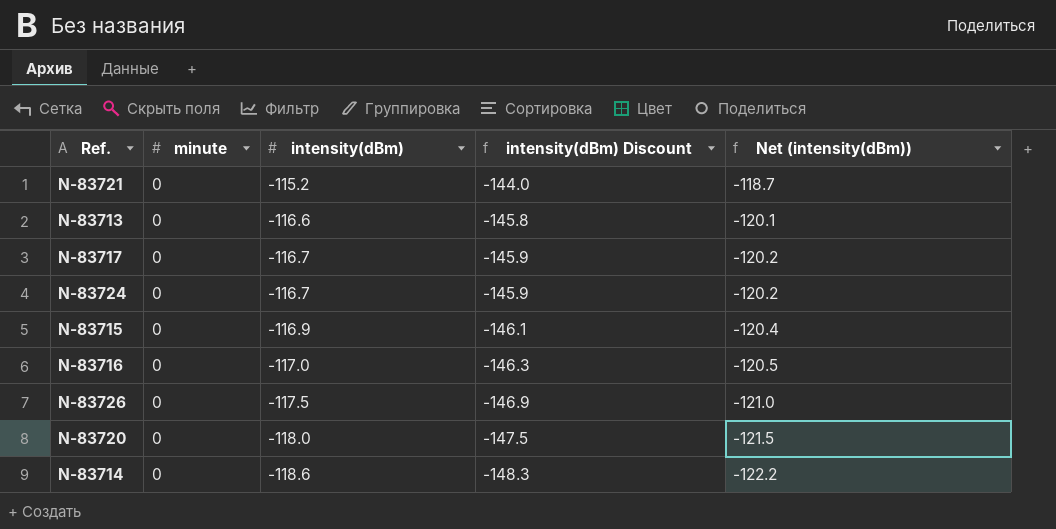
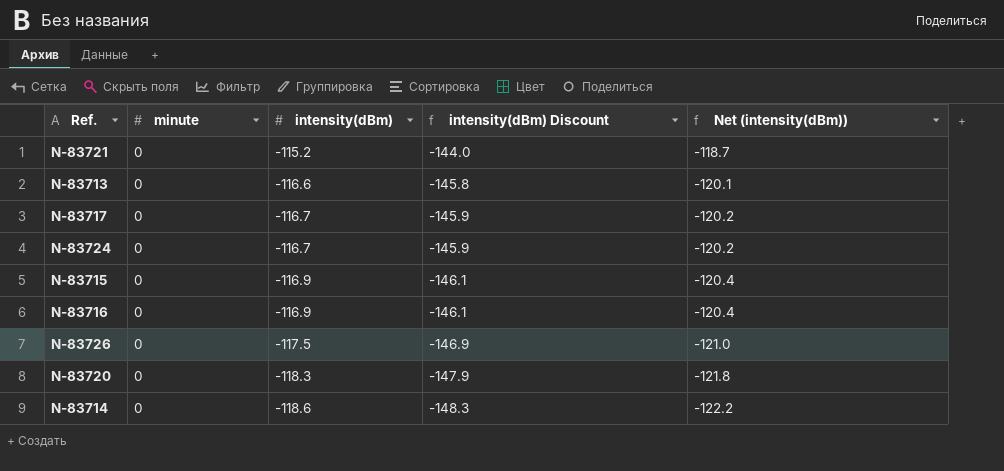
N-83716 | intensity(dBm): -117.0 -> -116.9
N-83716 | intensity(dBm) Discount: -146.3 -> -146.1
N-83716 | Net (intensity(dBm)): -120.5 -> -120.4
N-83720 | intensity(dBm): -118.0 -> -118.3
N-83720 | intensity(dBm) Discount: -147.5 -> -147.9
N-83720 | Net (intensity(dBm)): -121.5 -> -121.8

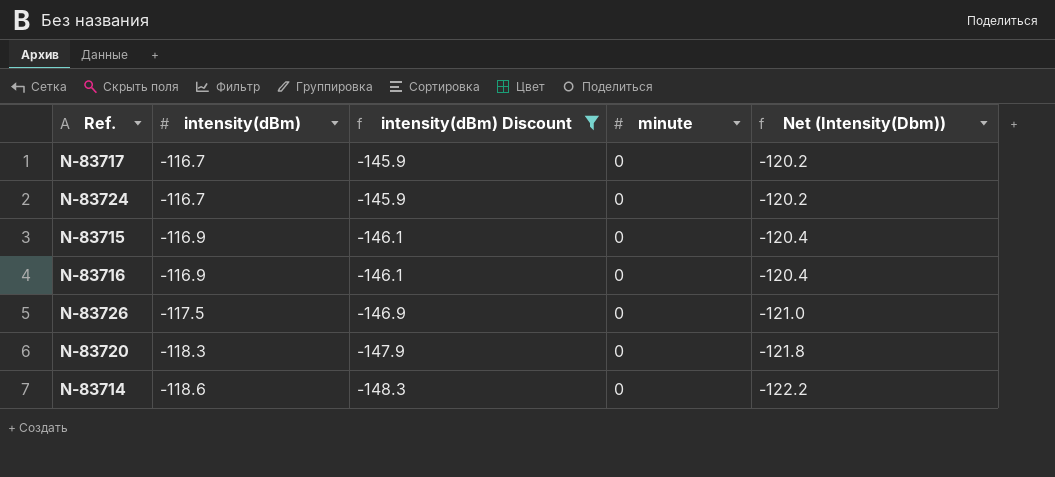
filter: none -> intensity(dBm) Discount <= -145.9
column minute | position: 2 -> 4
column name: Net (intensity(dBm)) -> Net (Intensity(Dbm))

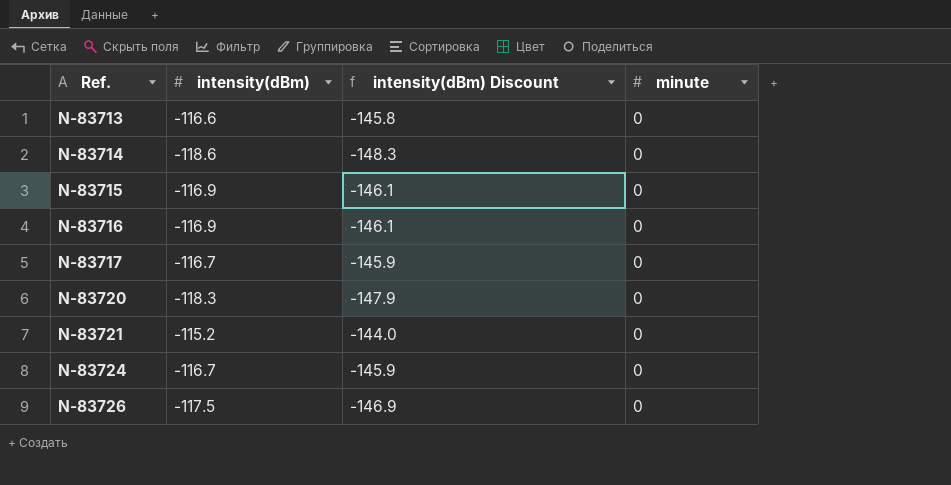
filter: intensity(dBm) Discount <= -145.9 -> none
row order: intensity(dBm) descending -> Ref. ascending
column Net (Intensity(Dbm)) | formula: [intensity(dBm)] * 1.03 -> none

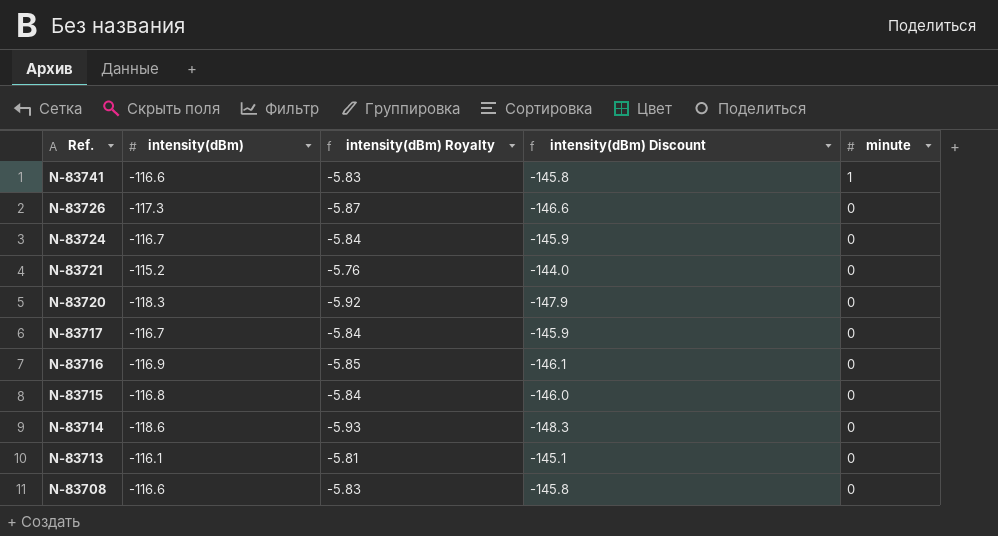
row order: Ref. ascending -> Ref. descending
column intensity(dBm) Royalty | formula: none -> [intensity(dBm)] * 0.05
row N-83741: none -> -116.6 | -5.83 | -145.8 | 1
N-83726 | intensity(dBm): -117.5 -> -117.3
N-83726 | intensity(dBm) Discount: -146.9 -> -146.6
N-83715 | intensity(dBm): -116.9 -> -116.8
N-83715 | intensity(dBm) Discount: -146.1 -> -146.0
N-83713 | intensity(dBm): -116.6 -> -116.1
N-83713 | intensity(dBm) Discount: -145.8 -> -145.1
row N-83708: none -> -116.6 | -5.83 | -145.8 | 0

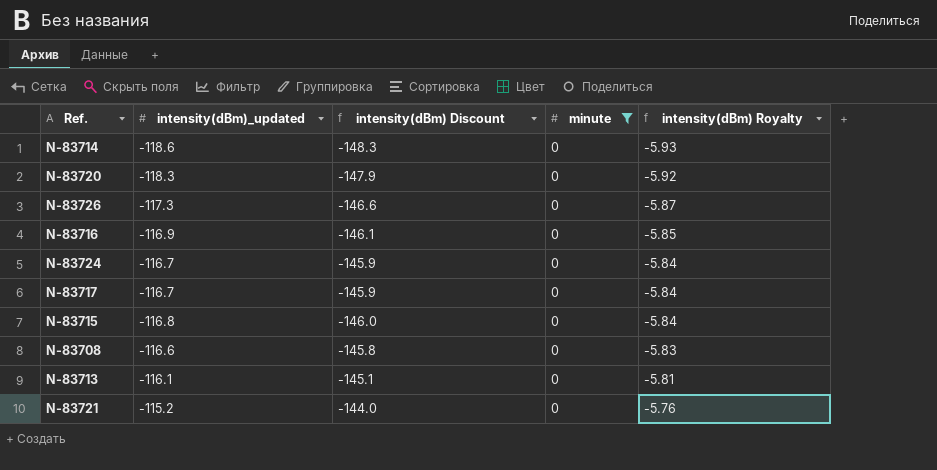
filter: none -> minute = 0
row order: Ref. descending -> intensity(dBm) Royalty ascending
column name: intensity(dBm) -> intensity(dBm)_updated
column intensity(dBm) Royalty | position: 3 -> 5

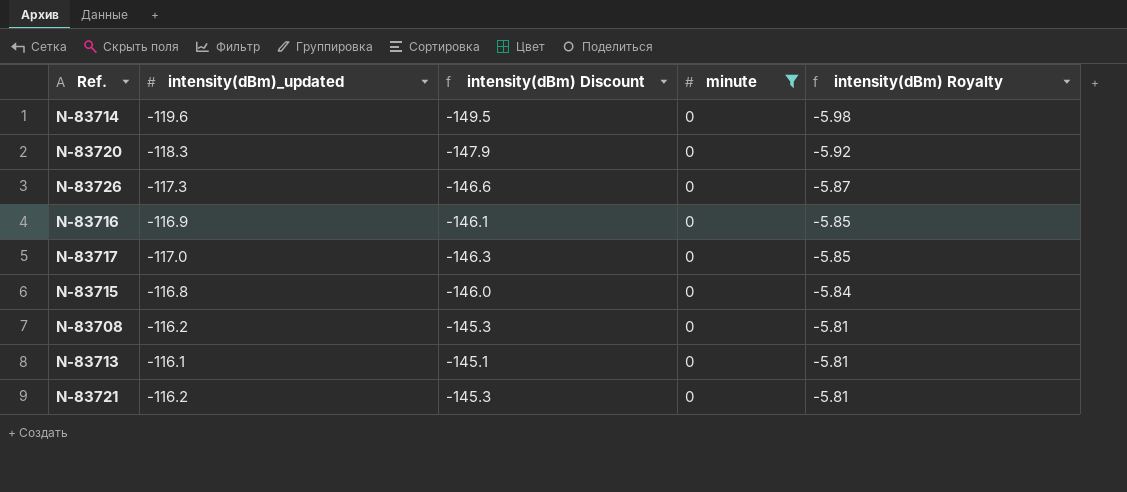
row N-83724: -116.7 | -145.9 | 0 | -5.84 -> none
N-83714 | intensity(dBm)_updated: -118.6 -> -119.6
N-83714 | intensity(dBm) Discount: -148.3 -> -149.5
N-83714 | intensity(dBm) Royalty: -5.93 -> -5.98
N-83717 | intensity(dBm)_updated: -116.7 -> -117.0
N-83717 | intensity(dBm) Discount: -145.9 -> -146.3
N-83717 | intensity(dBm) Royalty: -5.84 -> -5.85
N-83708 | intensity(dBm)_updated: -116.6 -> -116.2
N-83708 | intensity(dBm) Discount: -145.8 -> -145.3
N-83708 | intensity(dBm) Royalty: -5.83 -> -5.81
N-83721 | intensity(dBm)_updated: -115.2 -> -116.2
N-83721 | intensity(dBm) Discount: -144.0 -> -145.3
N-83721 | intensity(dBm) Royalty: -5.76 -> -5.81

